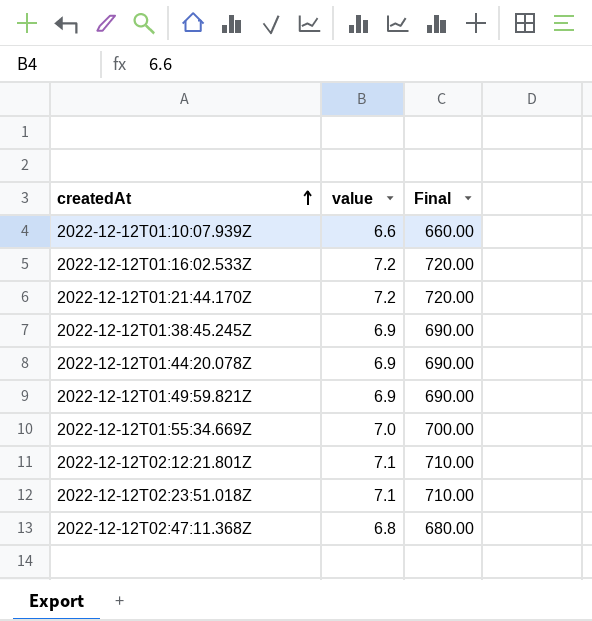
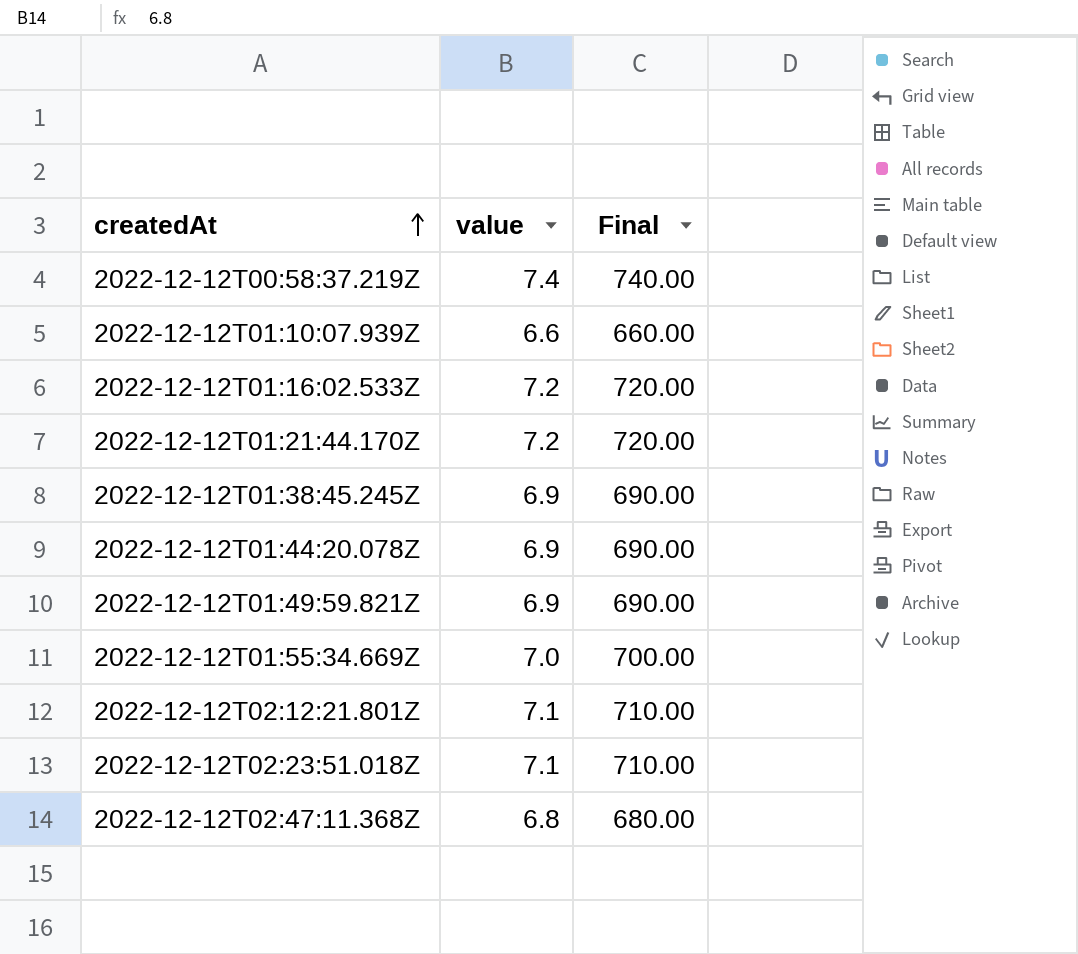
row 2022-12-12T00:58:37.219Z: none -> 7.4 | 740.00

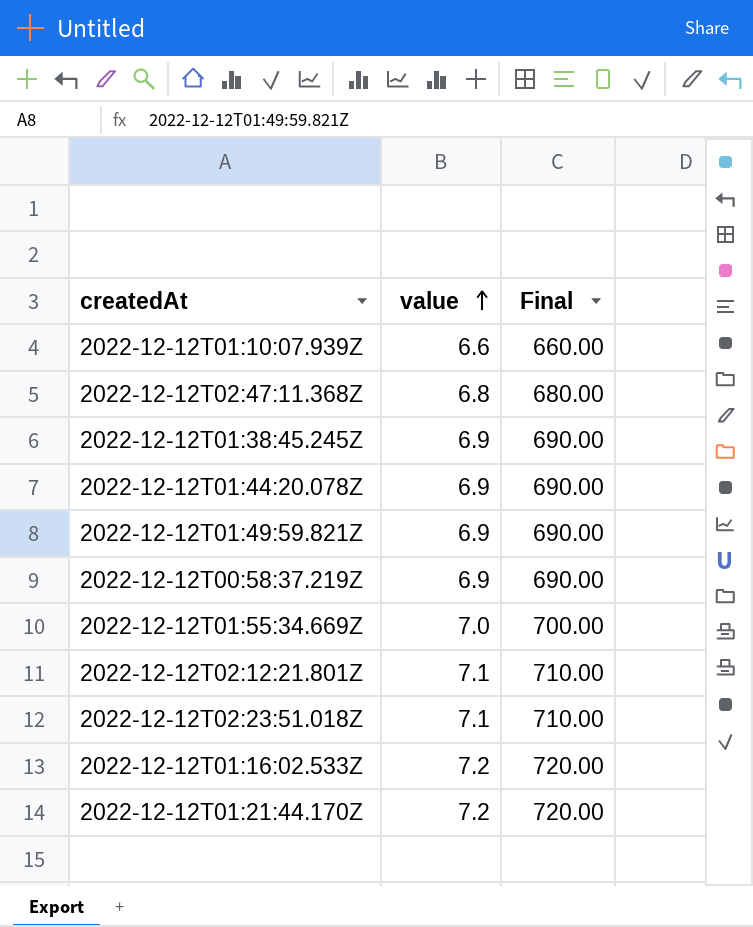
row order: createdAt ascending -> value ascending
2022-12-12T00:58:37.219Z | value: 7.4 -> 6.9
2022-12-12T00:58:37.219Z | Final: 740.00 -> 690.00

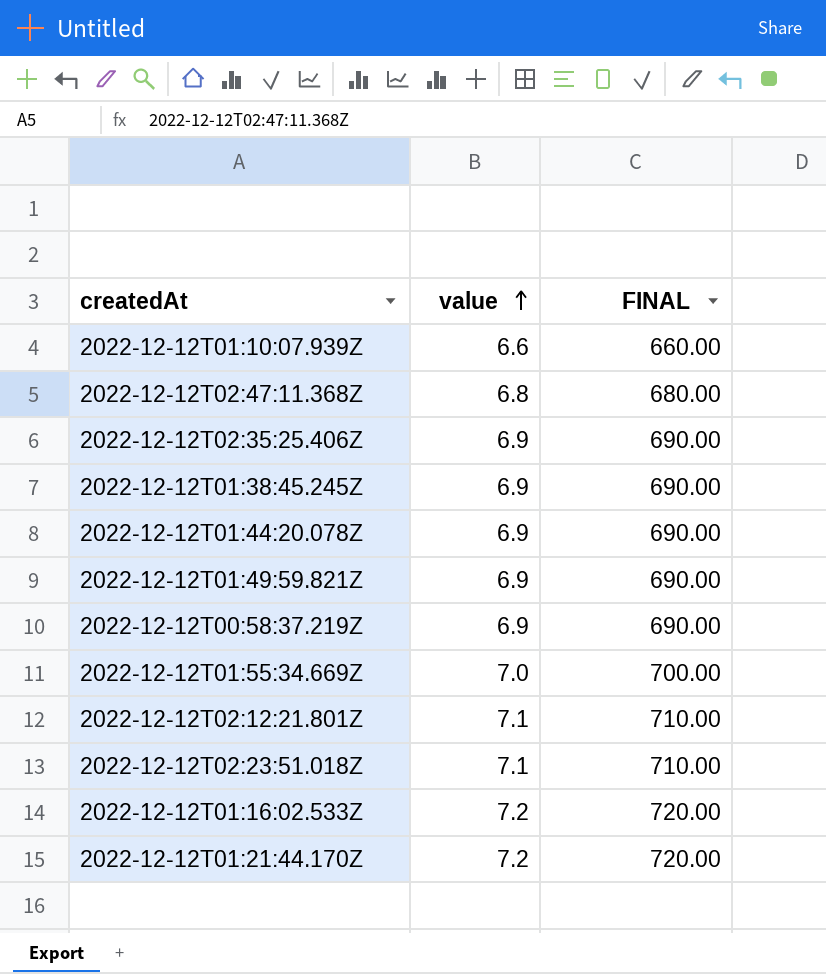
column name: Final -> FINAL
row 2022-12-12T02:35:25.406Z: none -> 6.9 | 690.00

